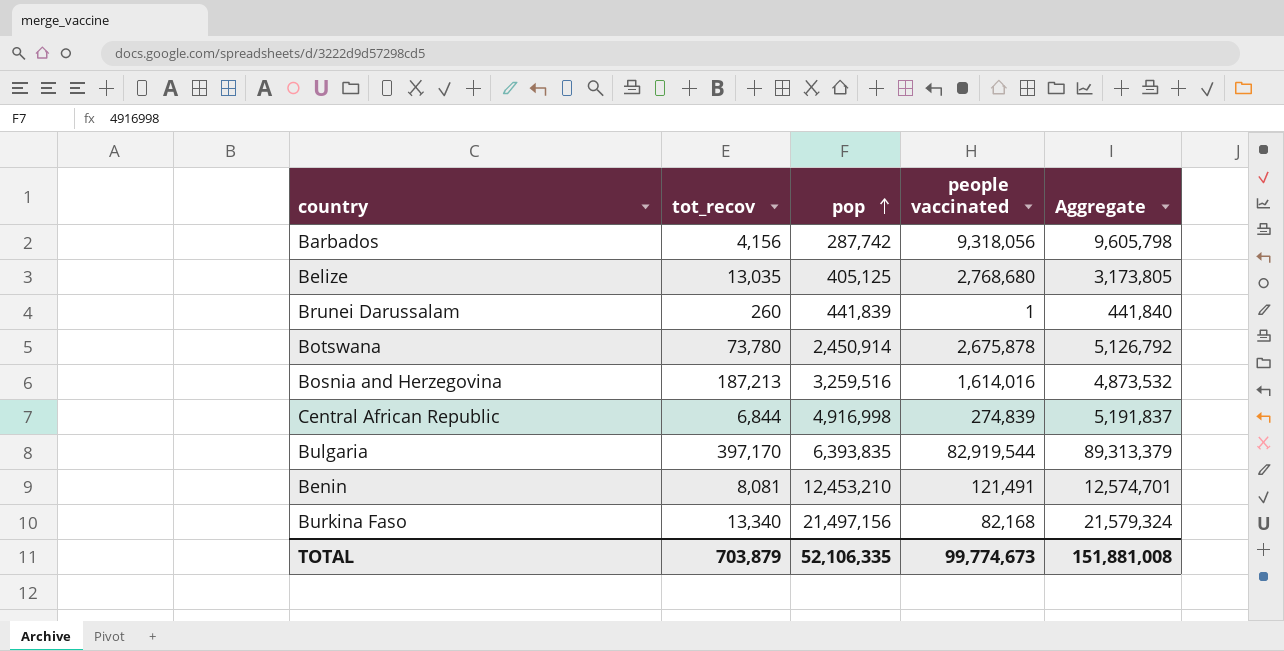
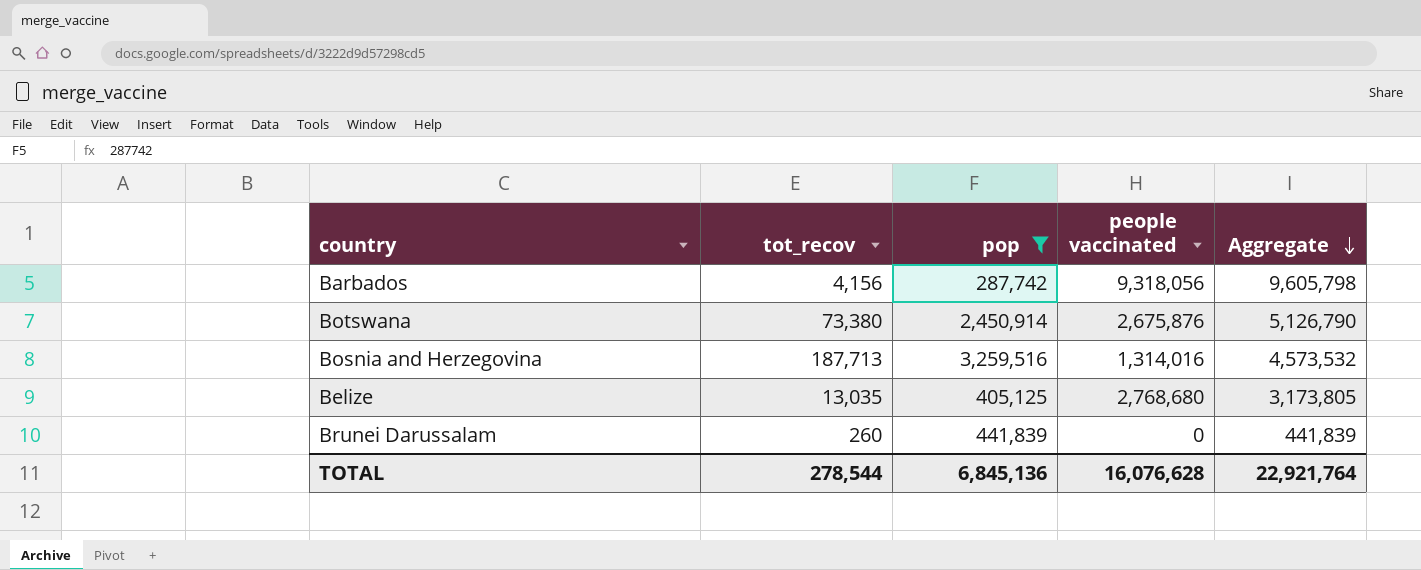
filter: none -> pop <= 3,259,516
row order: pop ascending -> Aggregate descending
Botswana | tot_recov: 73,780 -> 73,380
Botswana | people vaccinated: 2,675,878 -> 2,675,876
Botswana | Aggregate: 5,126,792 -> 5,126,790
Bosnia and Herzegovina | tot_recov: 187,213 -> 187,713
Bosnia and Herzegovina | people vaccinated: 1,614,016 -> 1,314,016
Bosnia and Herzegovina | Aggregate: 4,873,532 -> 4,573,532
Brunei Darussalam | people vaccinated: 1 -> 0
Brunei Darussalam | Aggregate: 441,840 -> 441,839
TOTAL | tot_recov: 703,879 -> 278,544
TOTAL | pop: 52,106,335 -> 6,845,136
TOTAL | people vaccinated: 99,774,673 -> 16,076,628
TOTAL | Aggregate: 151,881,008 -> 22,921,764

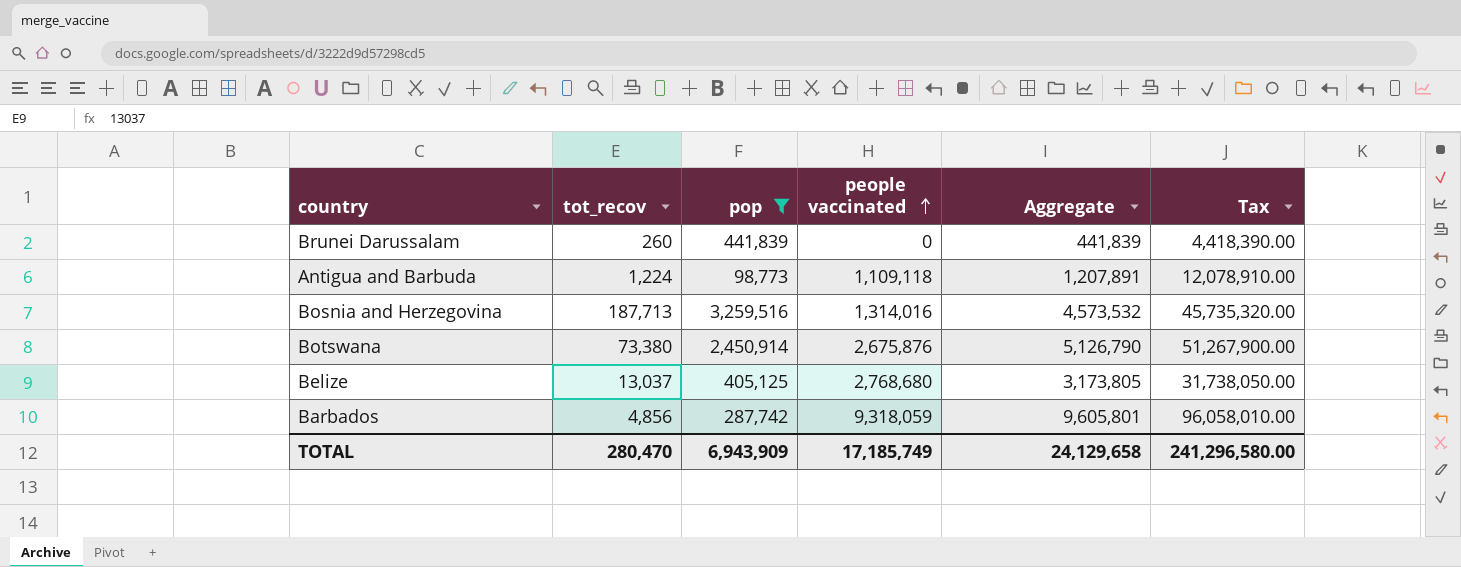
row order: Aggregate descending -> people vaccinated ascending
column Tax | formula: none -> [Aggregate] * 10
row Antigua and Barbuda: none -> 1,224 | 98,773 | 1,109,118 | 1,207,891 | 12,078,910.00
Belize | tot_recov: 13,035 -> 13,037
Barbados | tot_recov: 4,156 -> 4,856
Barbados | people vaccinated: 9,318,056 -> 9,318,059
Barbados | Aggregate: 9,605,798 -> 9,605,801
TOTAL | tot_recov: 278,544 -> 280,470
TOTAL | pop: 6,845,136 -> 6,943,909
TOTAL | people vaccinated: 16,076,628 -> 17,185,749
TOTAL | Aggregate: 22,921,764 -> 24,129,658

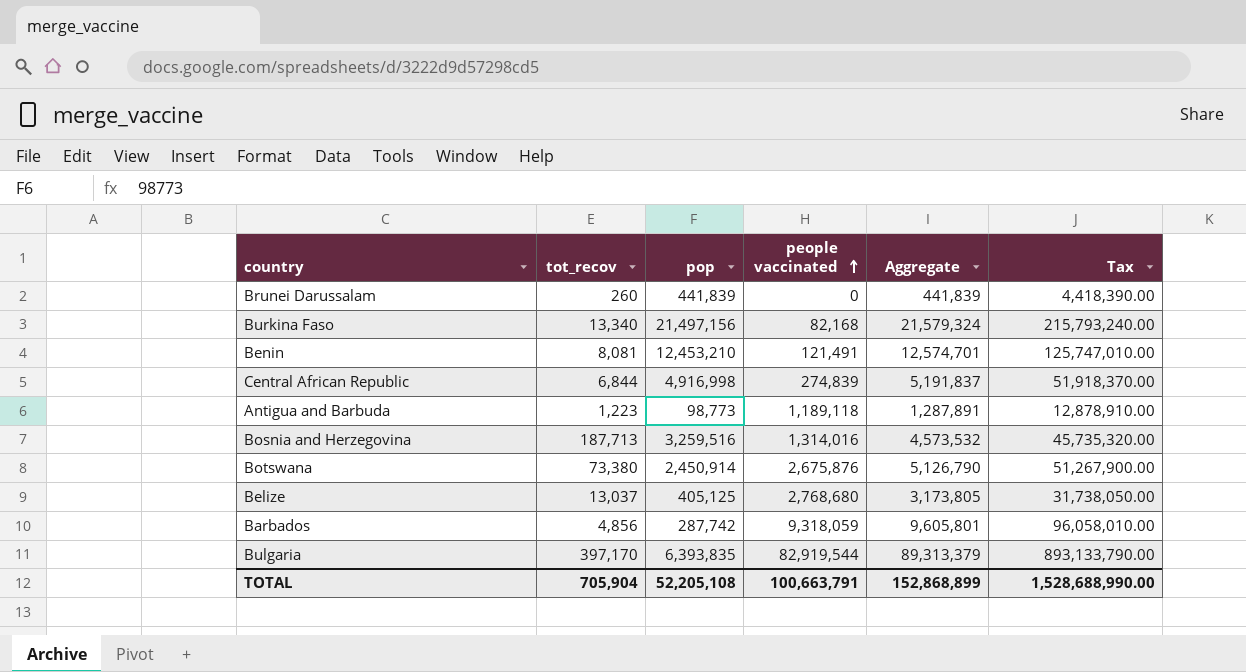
filter: pop <= 3,259,516 -> none
Antigua and Barbuda | tot_recov: 1,224 -> 1,223
Antigua and Barbuda | people vaccinated: 1,109,118 -> 1,189,118
Antigua and Barbuda | Aggregate: 1,207,891 -> 1,287,891
Antigua and Barbuda | Tax: 12,078,910.00 -> 12,878,910.00
TOTAL | tot_recov: 280,470 -> 705,904
TOTAL | pop: 6,943,909 -> 52,205,108
TOTAL | people vaccinated: 17,185,749 -> 100,663,791
TOTAL | Aggregate: 24,129,658 -> 152,868,899
TOTAL | Tax: 241,296,580.00 -> 1,528,688,990.00

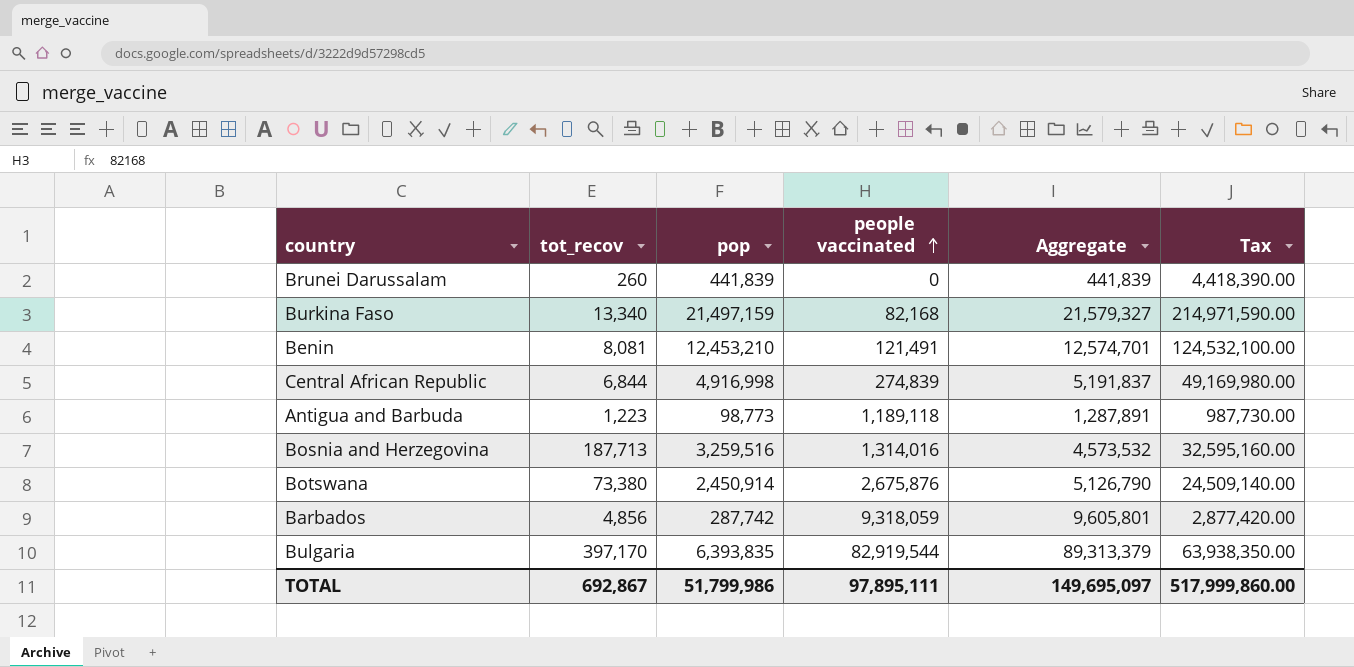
column Tax | formula: [Aggregate] * 10 -> [pop] * 10
row Belize: 13,037 | 405,125 | 2,768,680 | 3,173,805 | 31,738,050.00 -> none
Burkina Faso | pop: 21,497,156 -> 21,497,159
Burkina Faso | Aggregate: 21,579,324 -> 21,579,327
TOTAL | tot_recov: 705,904 -> 692,867
TOTAL | pop: 52,205,108 -> 51,799,986
TOTAL | people vaccinated: 100,663,791 -> 97,895,111
TOTAL | Aggregate: 152,868,899 -> 149,695,097
TOTAL | Tax: 1,528,688,990.00 -> 517,999,860.00

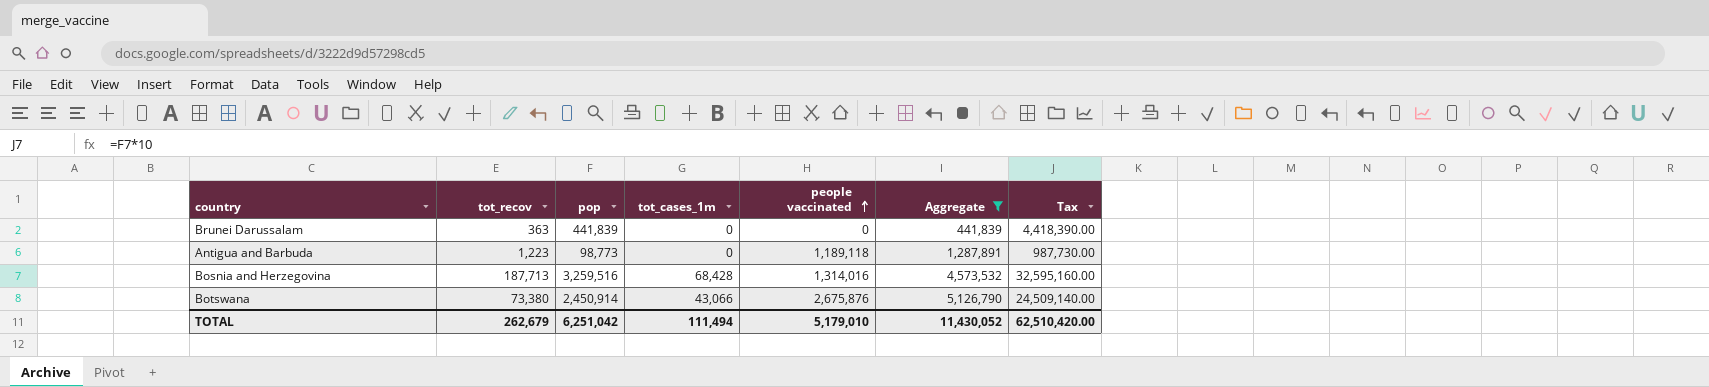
filter: none -> Aggregate <= 5,126,790
column tot_cases_1m | position: none -> 4
Brunei Darussalam | tot_recov: 260 -> 363
TOTAL | tot_recov: 692,867 -> 262,679
TOTAL | pop: 51,799,986 -> 6,251,042
TOTAL | people vaccinated: 97,895,111 -> 5,179,010
TOTAL | Aggregate: 149,695,097 -> 11,430,052
TOTAL | Tax: 517,999,860.00 -> 62,510,420.00

